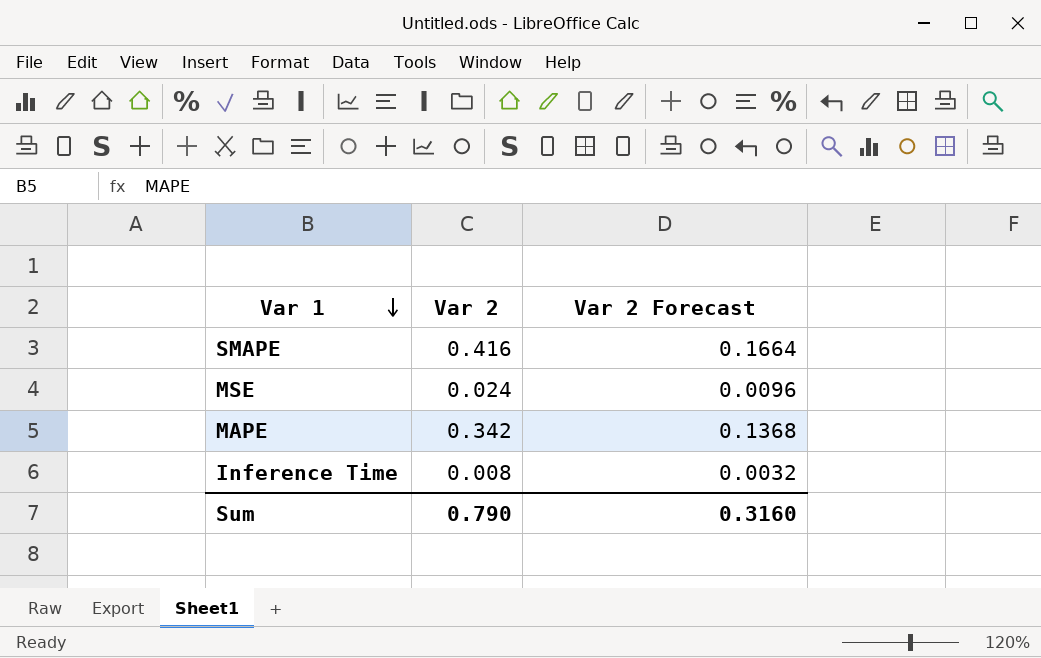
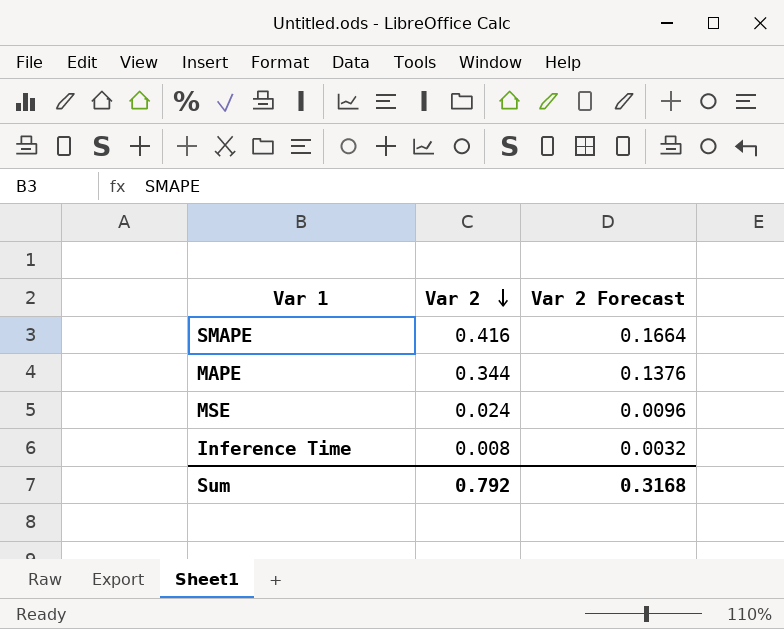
row order: Var 1 descending -> Var 2 descending
MAPE | Var 2: 0.342 -> 0.344
MAPE | Var 2 Forecast: 0.1368 -> 0.1376
Sum | Var 2: 0.790 -> 0.792
Sum | Var 2 Forecast: 0.3160 -> 0.3168

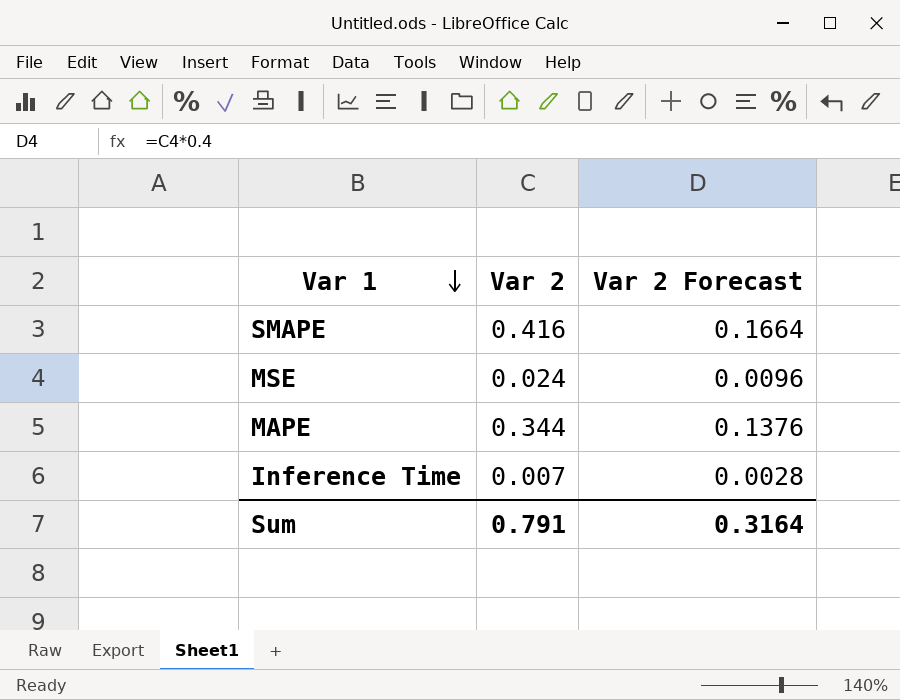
row order: Var 2 descending -> Var 1 descending
Inference Time | Var 2: 0.008 -> 0.007
Inference Time | Var 2 Forecast: 0.0032 -> 0.0028
Sum | Var 2: 0.792 -> 0.791
Sum | Var 2 Forecast: 0.3168 -> 0.3164

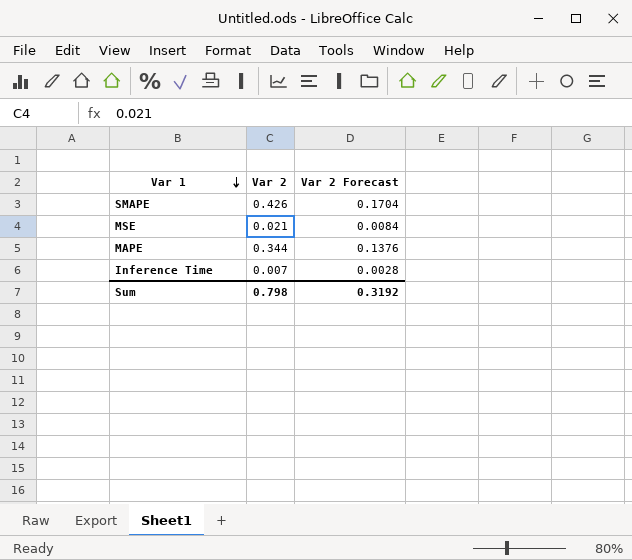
SMAPE | Var 2: 0.416 -> 0.426
SMAPE | Var 2 Forecast: 0.1664 -> 0.1704
MSE | Var 2: 0.024 -> 0.021
MSE | Var 2 Forecast: 0.0096 -> 0.0084
Sum | Var 2: 0.791 -> 0.798
Sum | Var 2 Forecast: 0.3164 -> 0.3192

